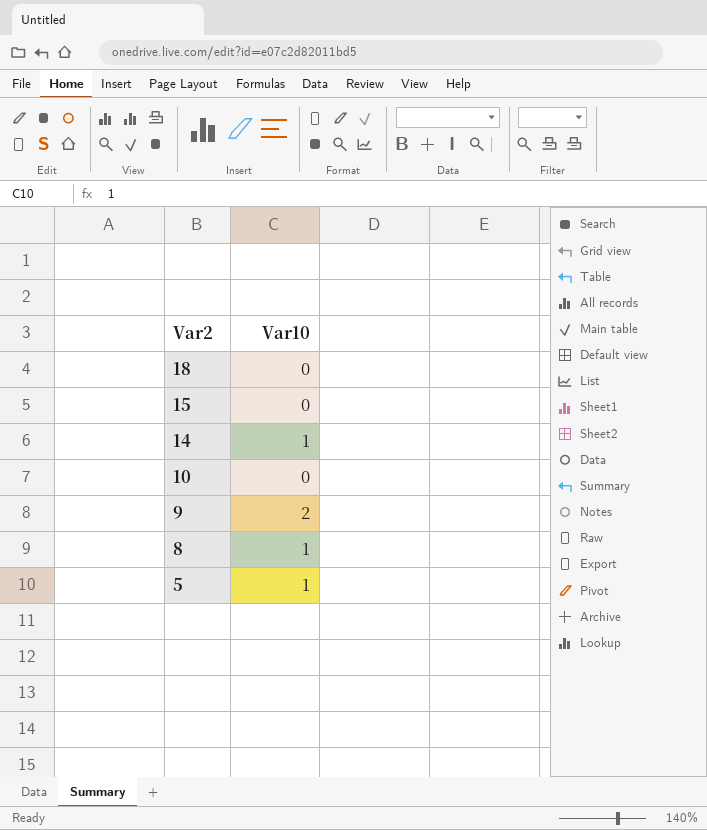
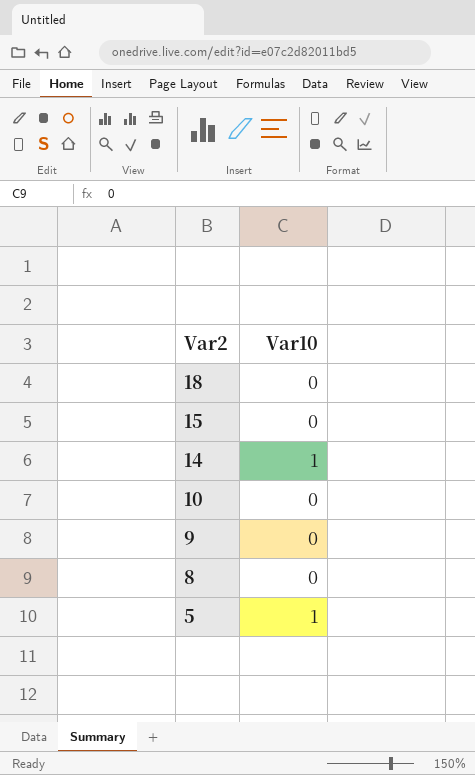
9 | Var10: 2 -> 0
8 | Var10: 1 -> 0

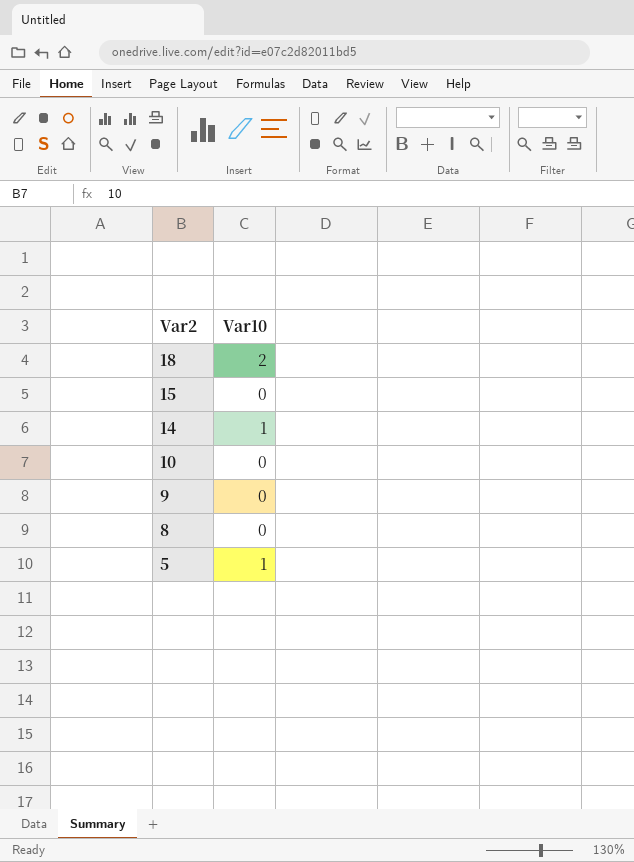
18 | Var10: 0 -> 2

